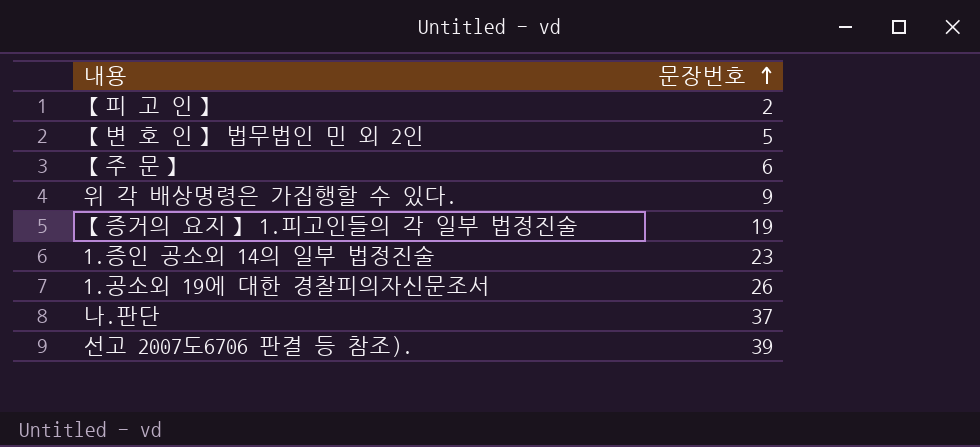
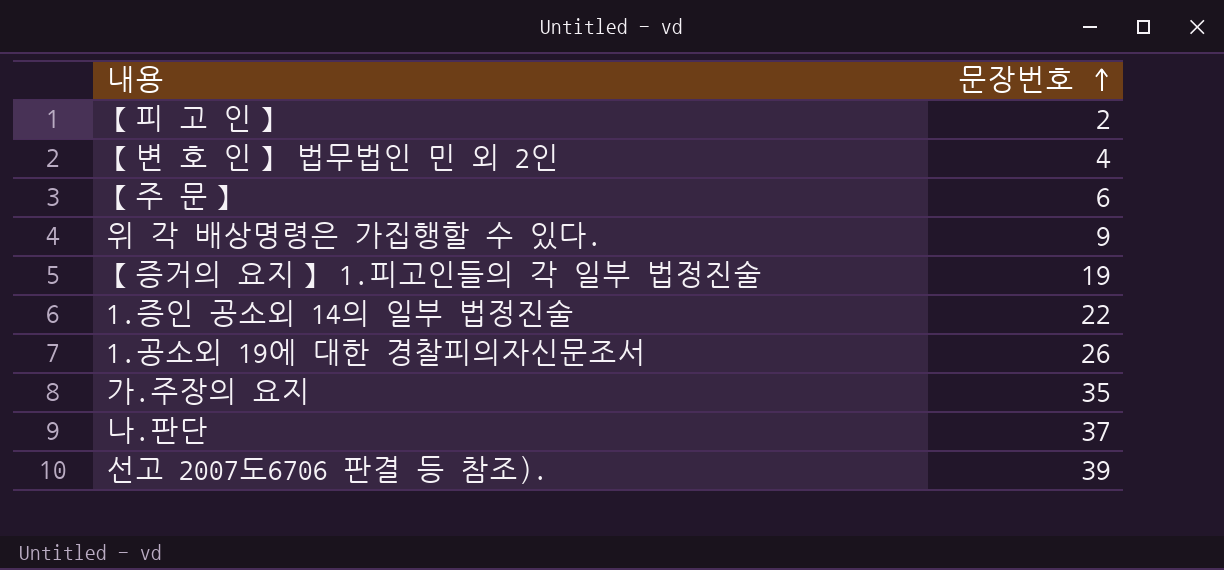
【변 호 인】 법무법인 민 외 2인 | 문장번호: 5 -> 4
1.증인 공소외 14의 일부 법정진술 | 문장번호: 23 -> 22
row 가.주장의 요지: none -> 35

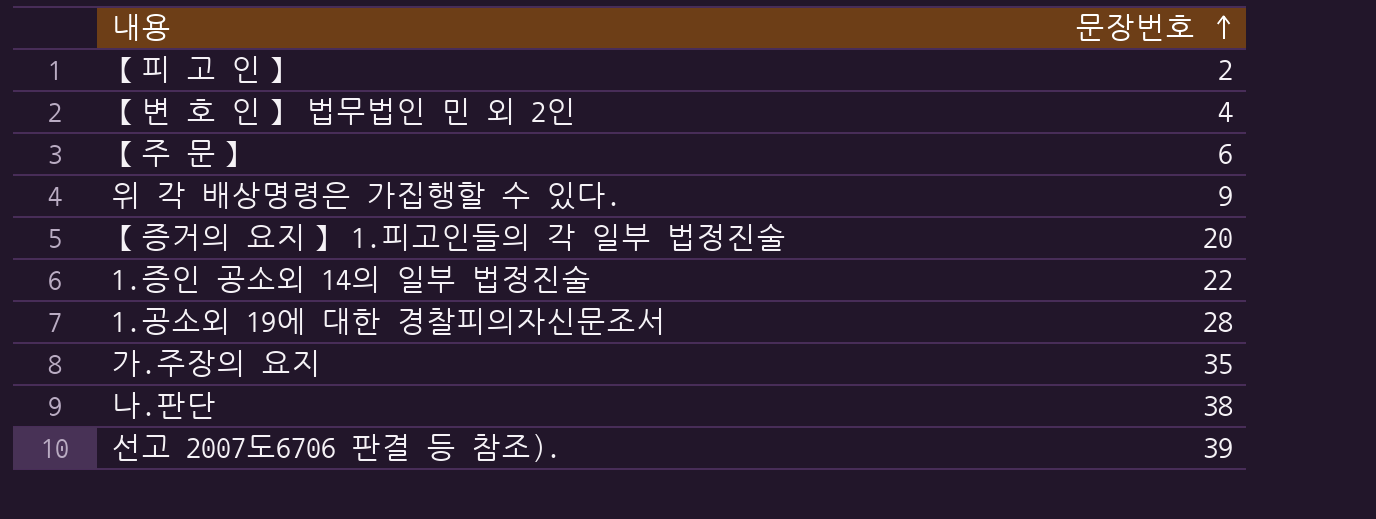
【증거의 요지】 1.피고인들의 각 일부 법정진술 | 문장번호: 19 -> 20
1.공소외 19에 대한 경찰피의자신문조서 | 문장번호: 26 -> 28
나.판단 | 문장번호: 37 -> 38

